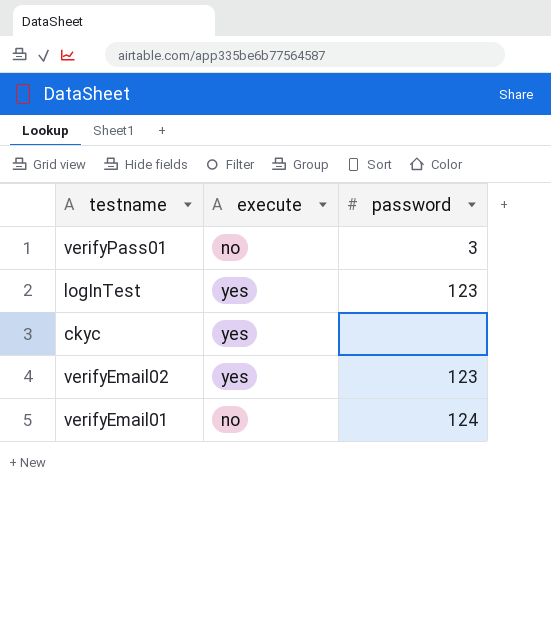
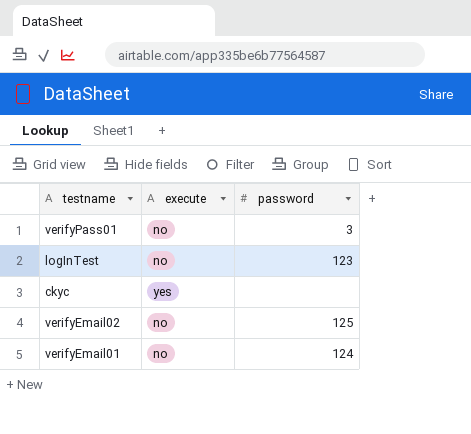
logInTest | execute: yes -> no
verifyEmail02 | execute: yes -> no
verifyEmail02 | password: 123 -> 125

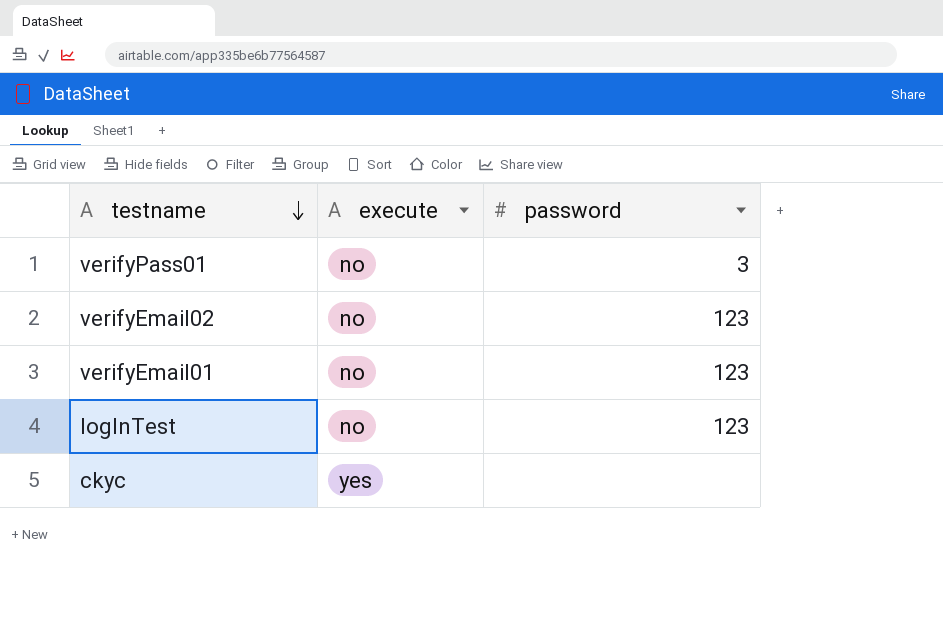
row order: none -> testname descending
verifyEmail02 | password: 125 -> 123
verifyEmail01 | password: 124 -> 123

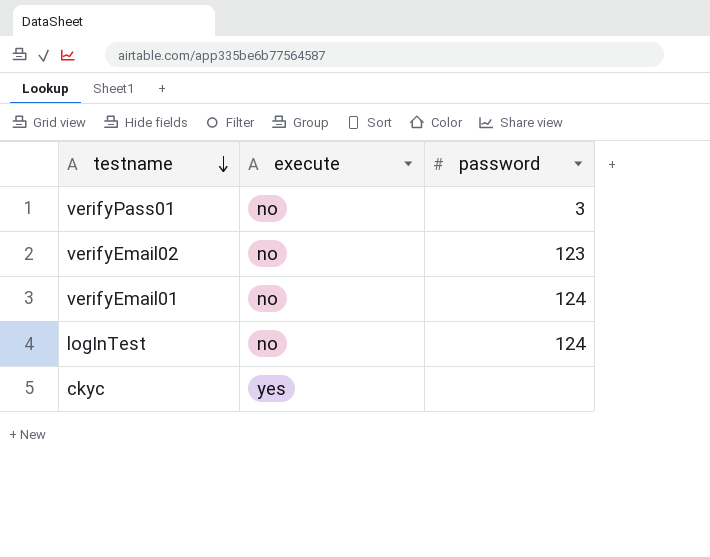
verifyEmail01 | password: 123 -> 124
logInTest | password: 123 -> 124

